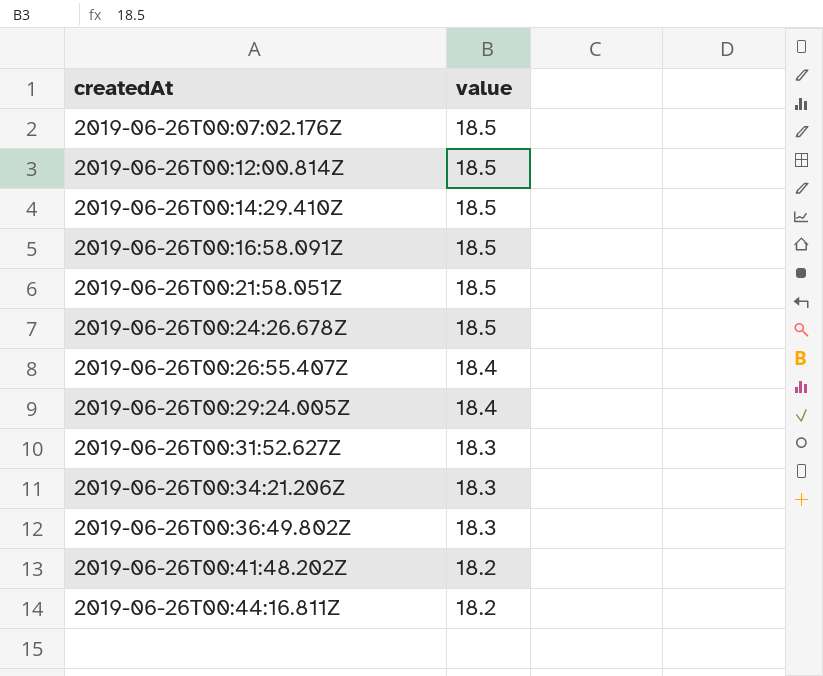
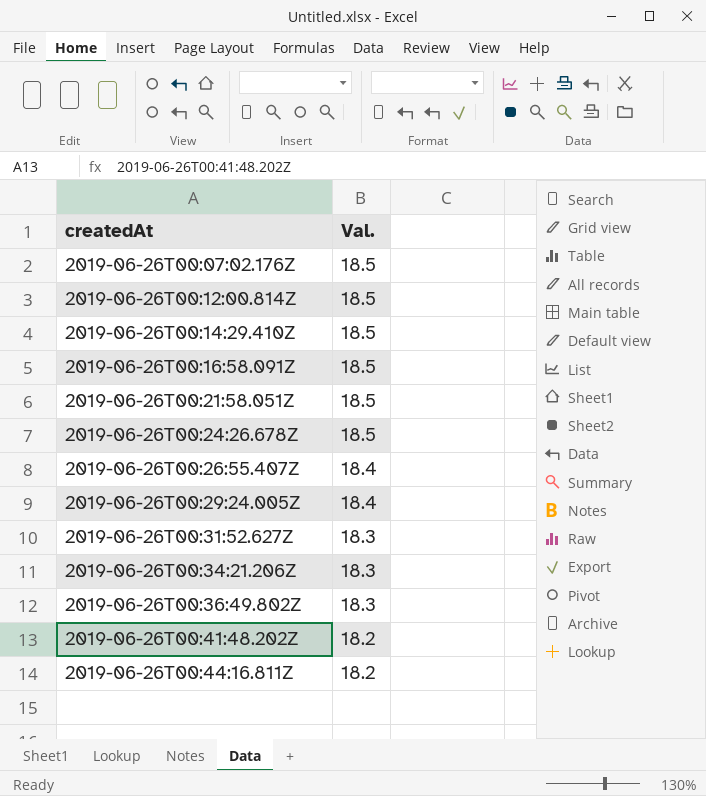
column name: value -> Val.

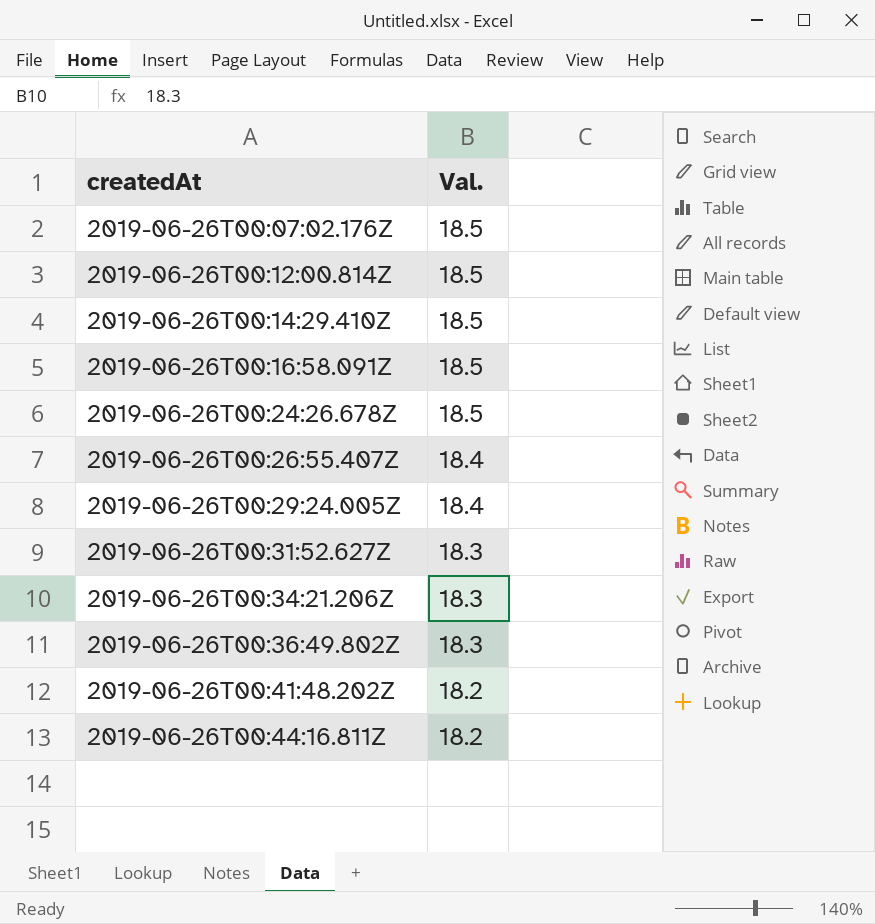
row 2019-06-26T00:21:58.051Z: 18.5 -> none

